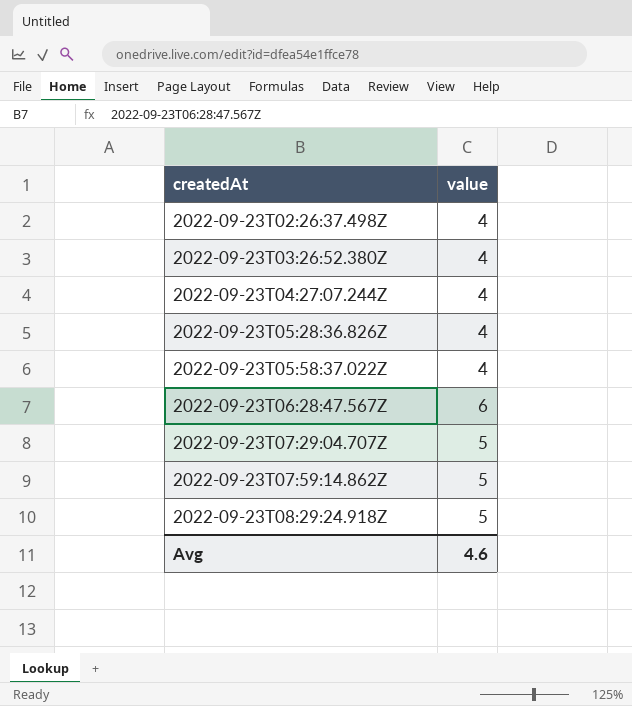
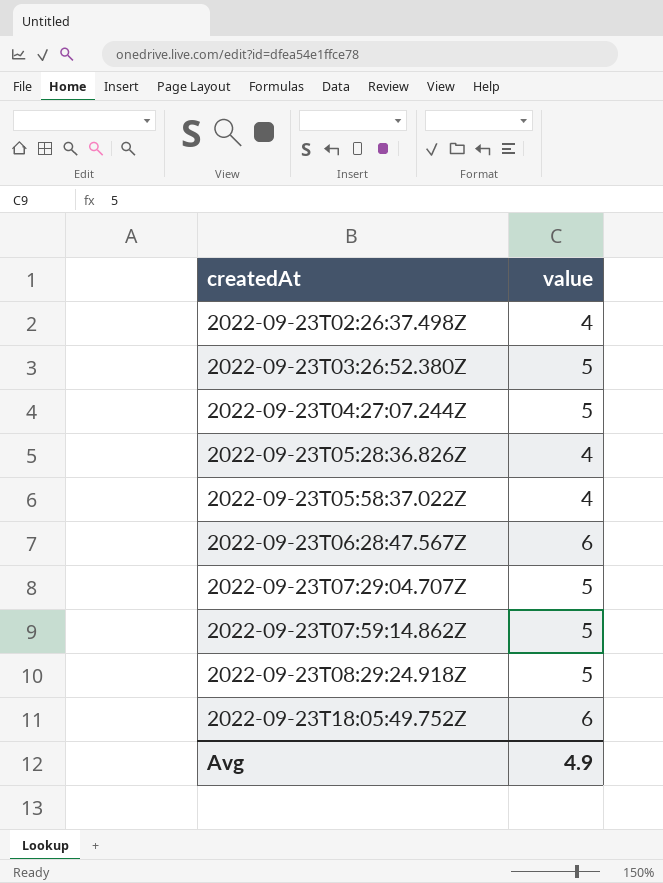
2022-09-23T03:26:52.380Z | value: 4 -> 5
2022-09-23T04:27:07.244Z | value: 4 -> 5
row 2022-09-23T18:05:49.752Z: none -> 6
Avg | value: 4.6 -> 4.9

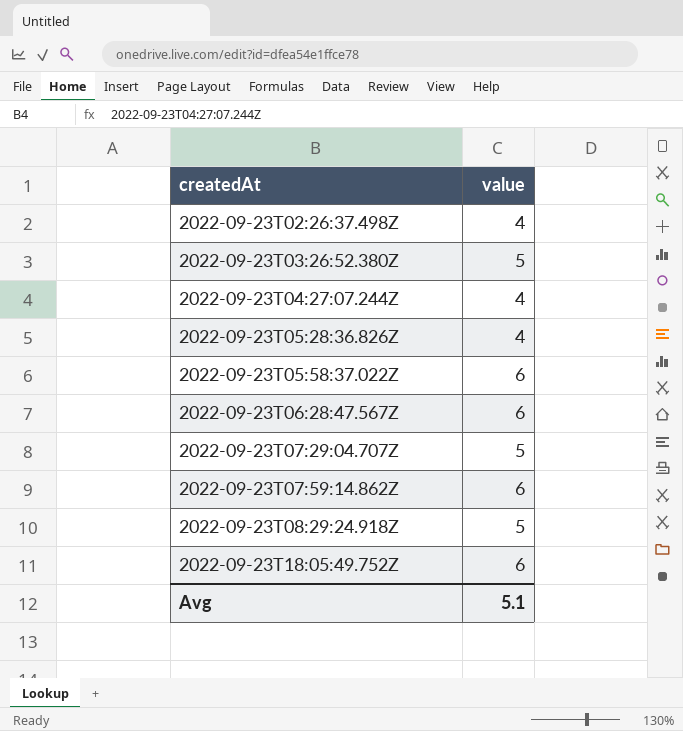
2022-09-23T04:27:07.244Z | value: 5 -> 4
2022-09-23T05:58:37.022Z | value: 4 -> 6
2022-09-23T07:59:14.862Z | value: 5 -> 6
Avg | value: 4.9 -> 5.1

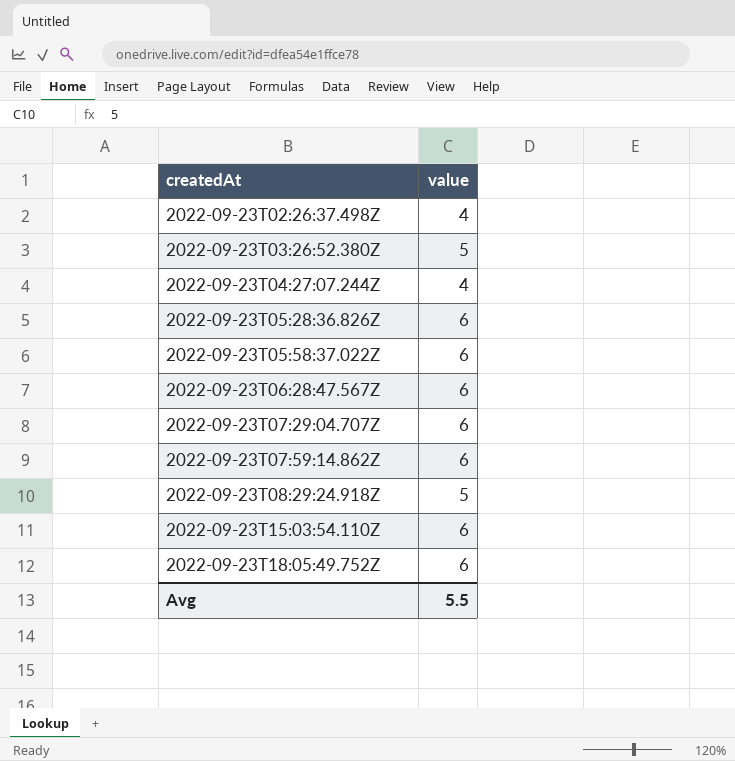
2022-09-23T05:28:36.826Z | value: 4 -> 6
2022-09-23T07:29:04.707Z | value: 5 -> 6
row 2022-09-23T15:03:54.110Z: none -> 6
Avg | value: 5.1 -> 5.5

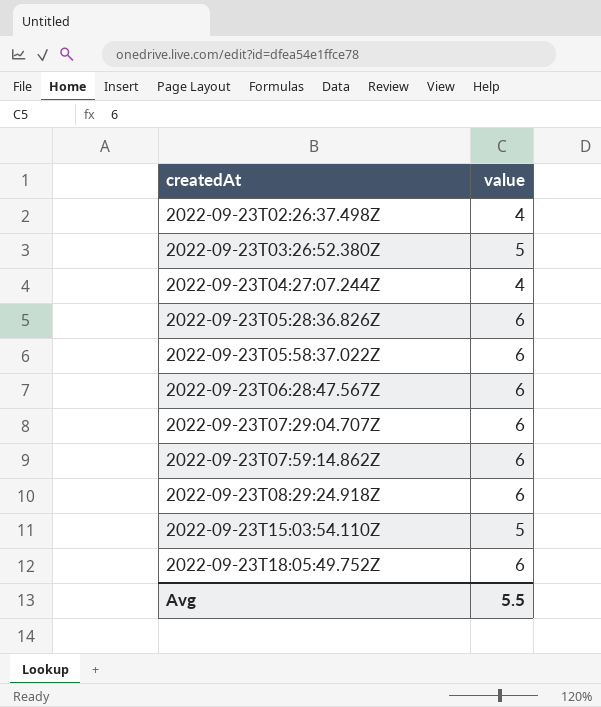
2022-09-23T08:29:24.918Z | value: 5 -> 6
2022-09-23T15:03:54.110Z | value: 6 -> 5

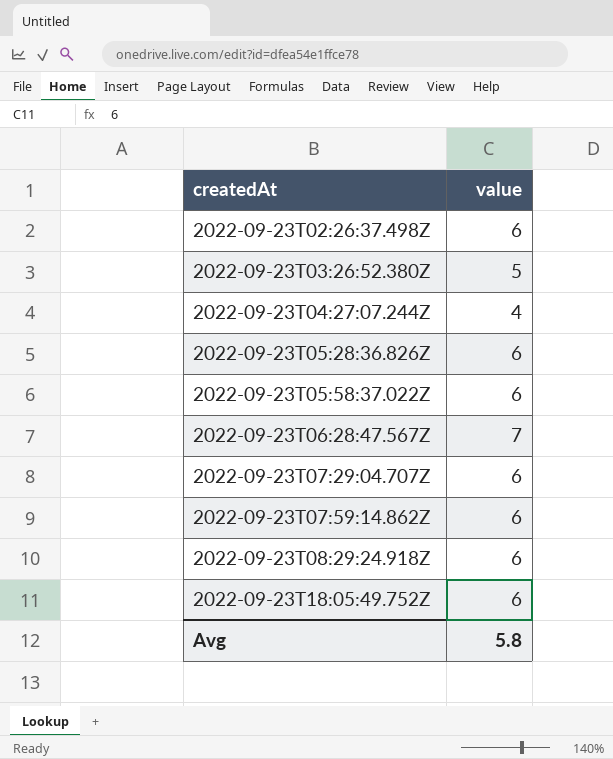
row 2022-09-23T15:03:54.110Z: 5 -> none
2022-09-23T02:26:37.498Z | value: 4 -> 6
2022-09-23T06:28:47.567Z | value: 6 -> 7
Avg | value: 5.5 -> 5.8

